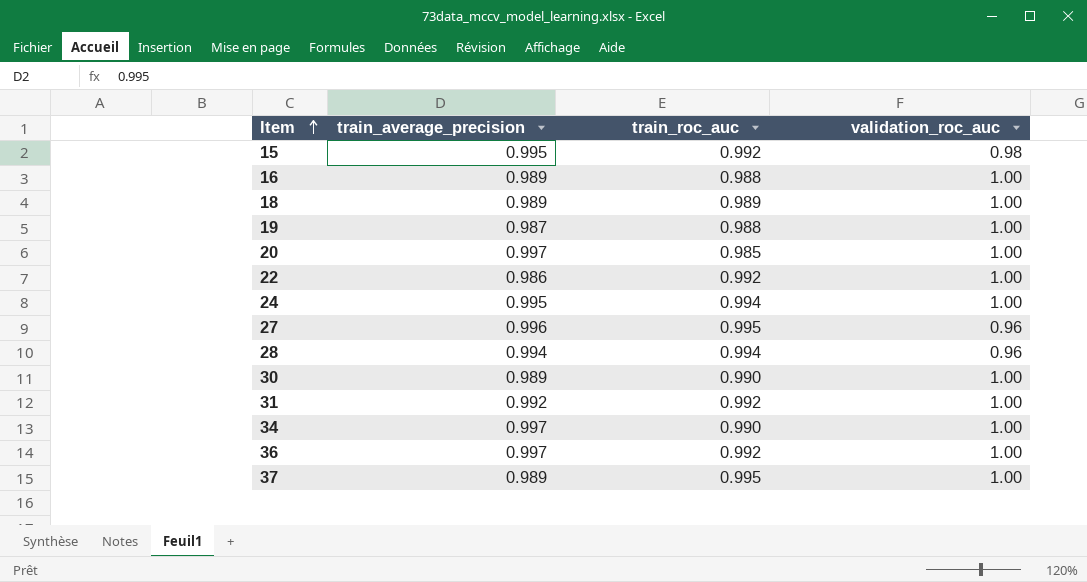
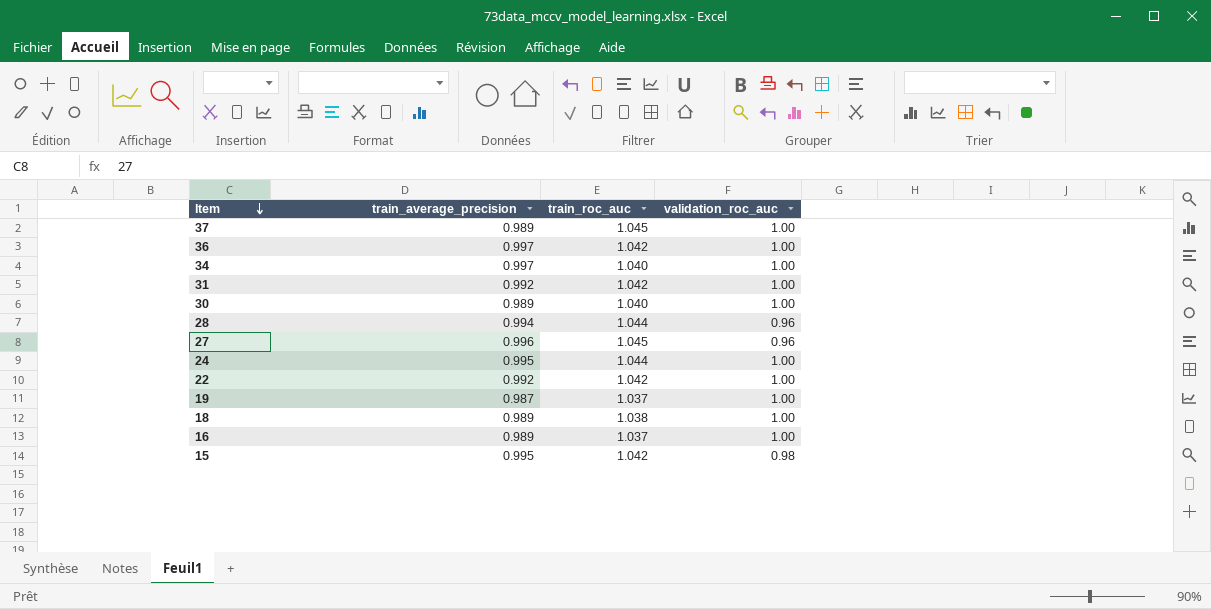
row order: Item ascending -> Item descending
row 20: 0.997 | 0.985 | 1.00 -> none
37 | train_roc_auc: 0.995 -> 1.045
36 | train_roc_auc: 0.992 -> 1.042
34 | train_roc_auc: 0.990 -> 1.040
31 | train_roc_auc: 0.992 -> 1.042
30 | train_roc_auc: 0.990 -> 1.040
28 | train_roc_auc: 0.994 -> 1.044
27 | train_roc_auc: 0.995 -> 1.045
24 | train_roc_auc: 0.994 -> 1.044
22 | train_average_precision: 0.986 -> 0.992
22 | train_roc_auc: 0.992 -> 1.042
19 | train_roc_auc: 0.988 -> 1.037
18 | train_roc_auc: 0.989 -> 1.038
16 | train_roc_auc: 0.988 -> 1.037
15 | train_roc_auc: 0.992 -> 1.042

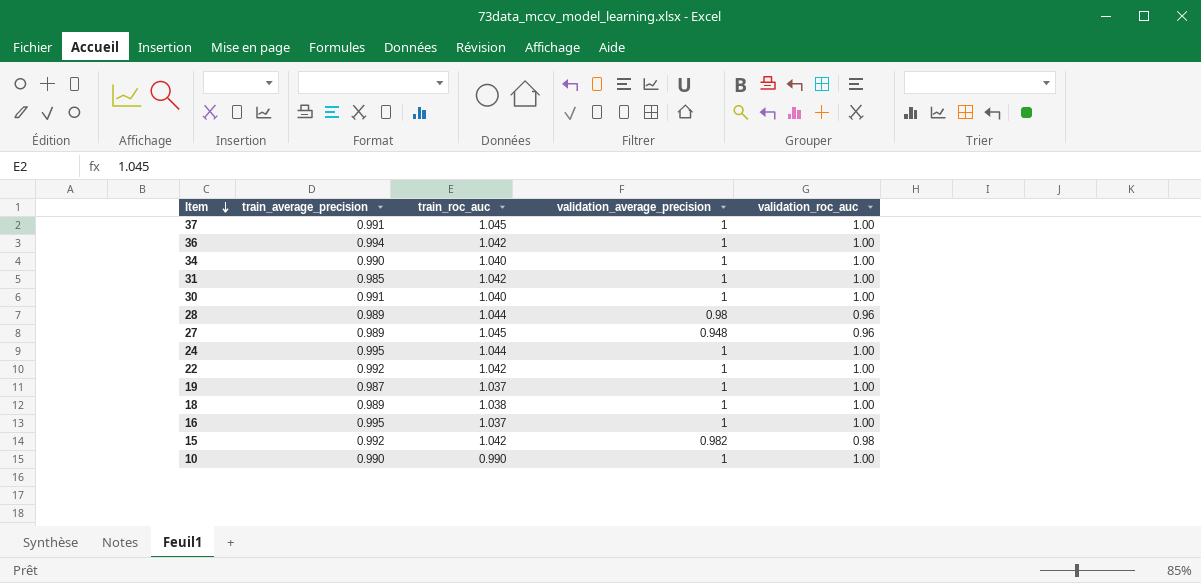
column validation_average_precision | position: none -> 4
37 | train_average_precision: 0.989 -> 0.991
36 | train_average_precision: 0.997 -> 0.994
34 | train_average_precision: 0.997 -> 0.990
31 | train_average_precision: 0.992 -> 0.985
30 | train_average_precision: 0.989 -> 0.991
28 | train_average_precision: 0.994 -> 0.989
27 | train_average_precision: 0.996 -> 0.989
16 | train_average_precision: 0.989 -> 0.995
15 | train_average_precision: 0.995 -> 0.992
row 10: none -> 0.990 | 0.990 | 1 | 1.00

